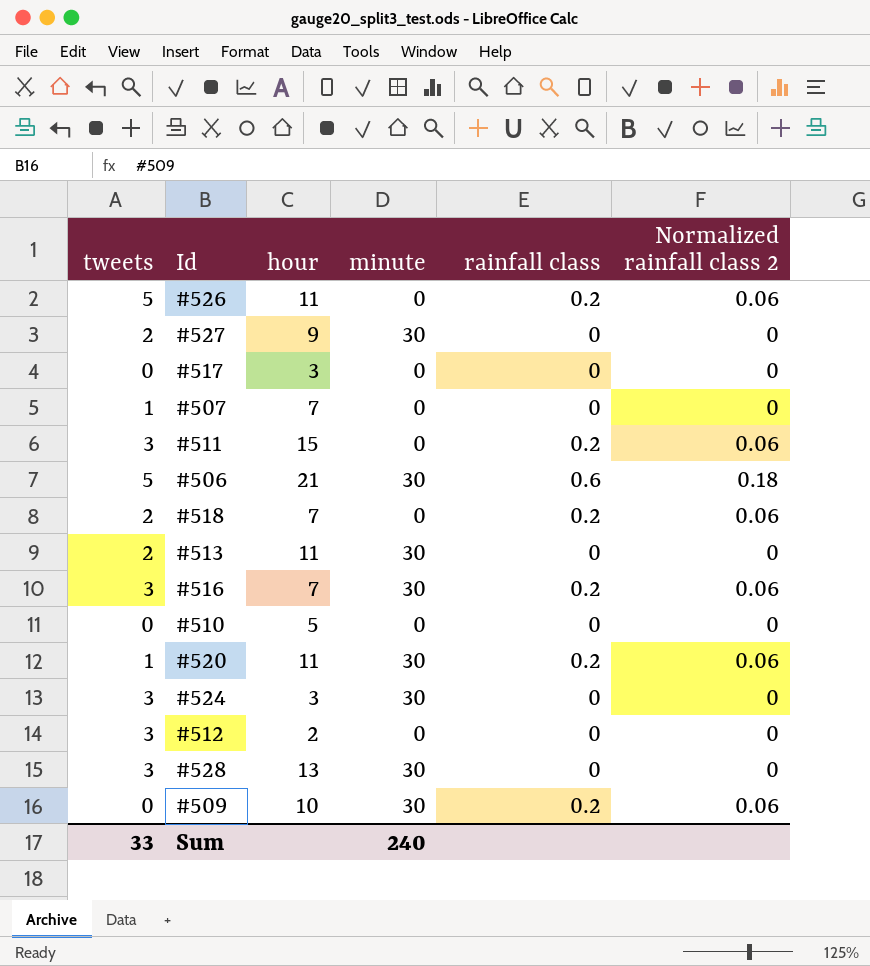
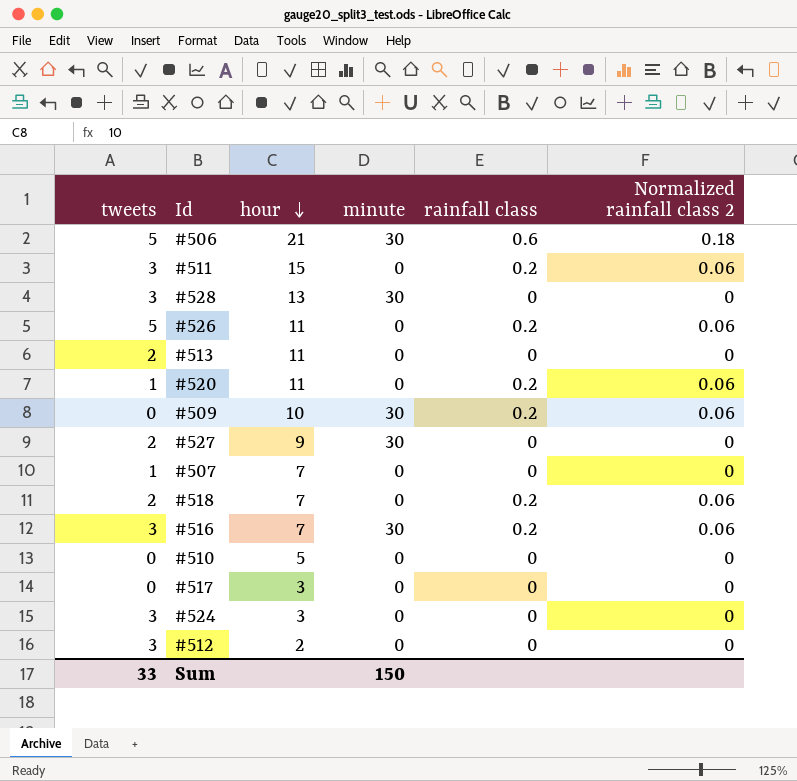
row order: none -> hour descending
#513 | minute: 30 -> 0
#520 | minute: 30 -> 0
#524 | minute: 30 -> 0
Sum | minute: 240 -> 150

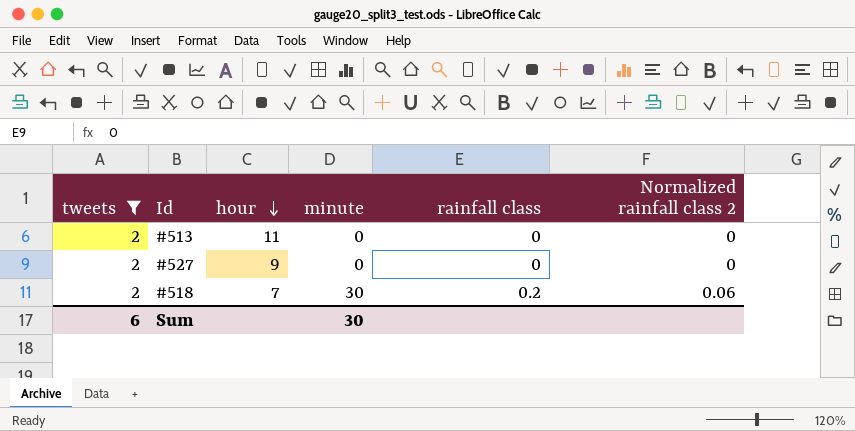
filter: none -> tweets = 2
#527 | minute: 30 -> 0
#518 | minute: 0 -> 30
Sum | tweets: 33 -> 6
Sum | minute: 150 -> 30

